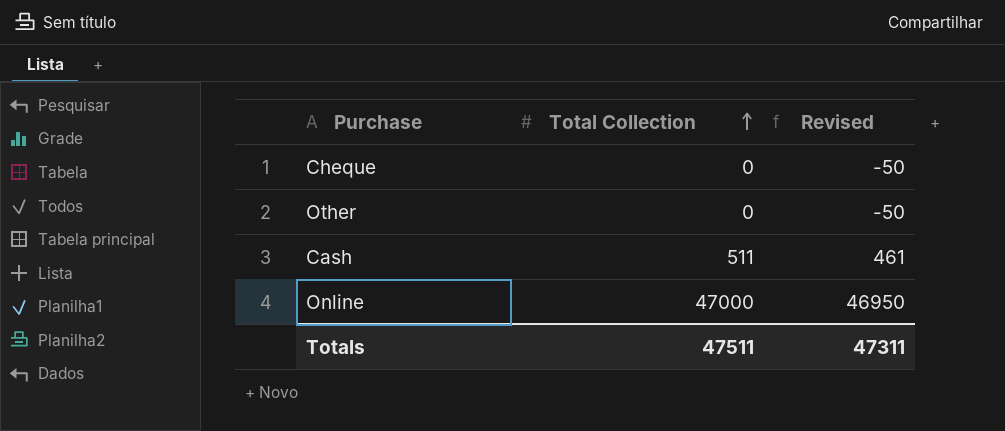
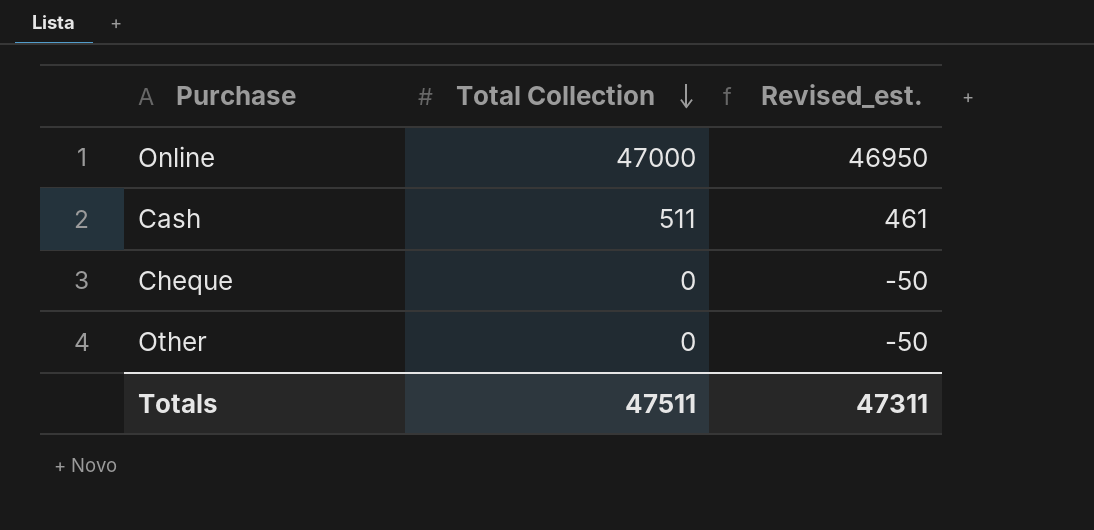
row order: Total Collection ascending -> Total Collection descending
column name: Revised -> Revised_est.

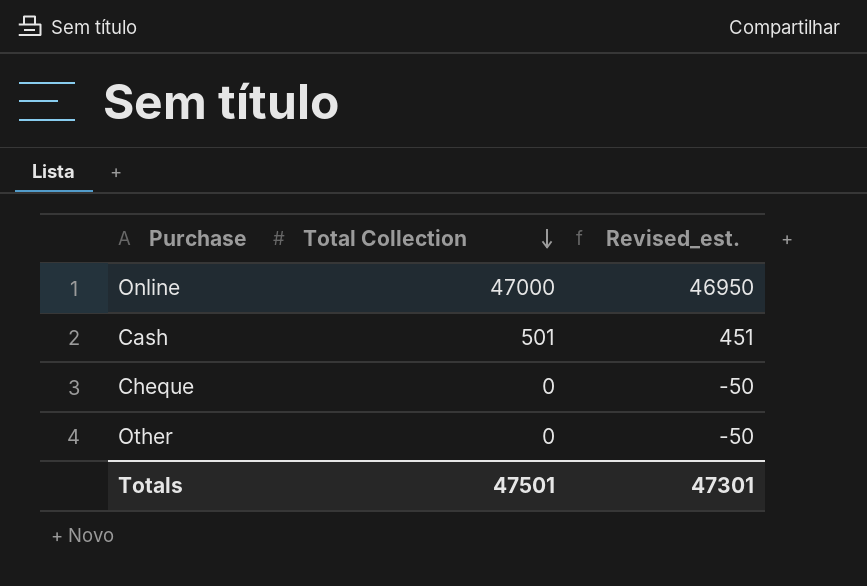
Cash | Total Collection: 511 -> 501
Cash | Revised_est.: 461 -> 451
Totals | Total Collection: 47511 -> 47501
Totals | Revised_est.: 47311 -> 47301

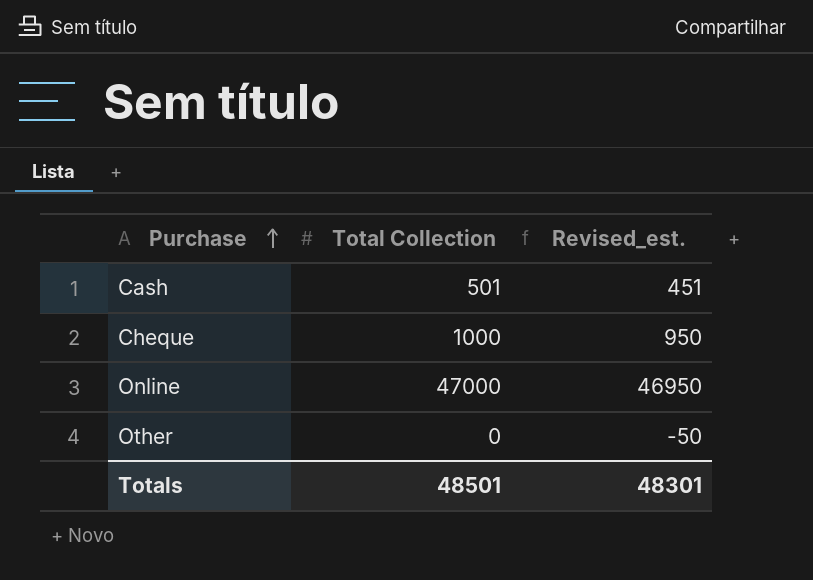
row order: Total Collection descending -> Purchase ascending
Cheque | Total Collection: 0 -> 1000
Cheque | Revised_est.: -50 -> 950
Totals | Total Collection: 47501 -> 48501
Totals | Revised_est.: 47301 -> 48301

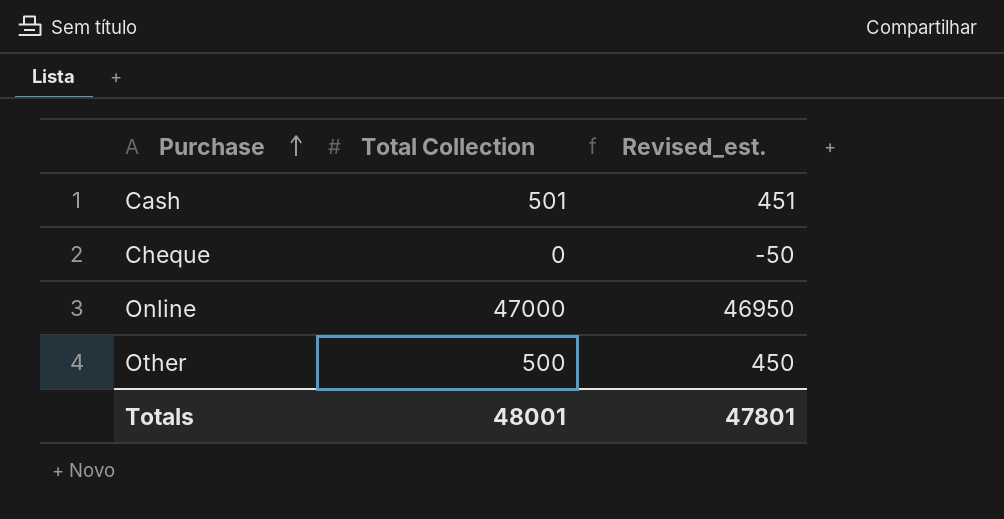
Cheque | Total Collection: 1000 -> 0
Cheque | Revised_est.: 950 -> -50
Other | Total Collection: 0 -> 500
Other | Revised_est.: -50 -> 450
Totals | Total Collection: 48501 -> 48001
Totals | Revised_est.: 48301 -> 47801

